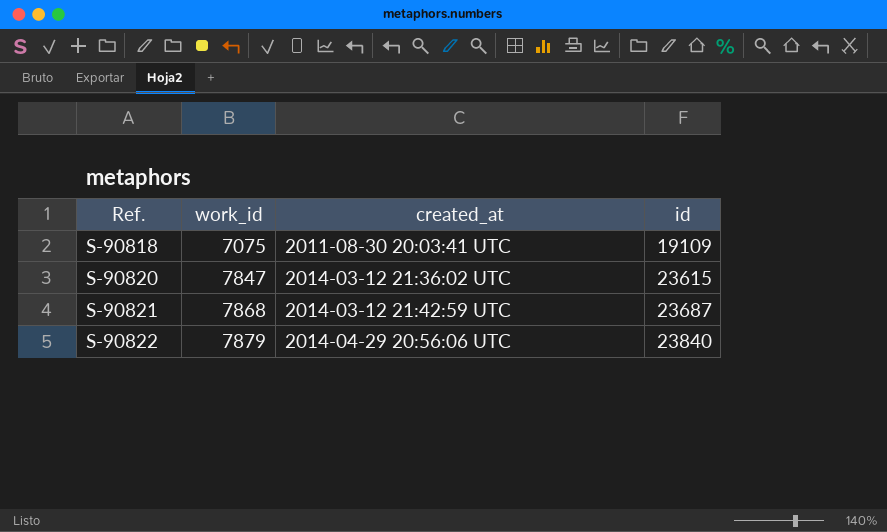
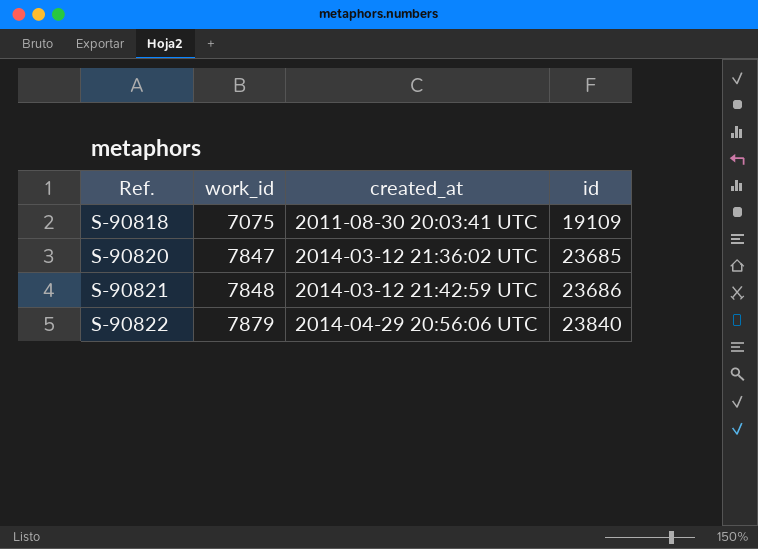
S-90820 | id: 23615 -> 23685
S-90821 | work_id: 7868 -> 7848
S-90821 | id: 23687 -> 23686

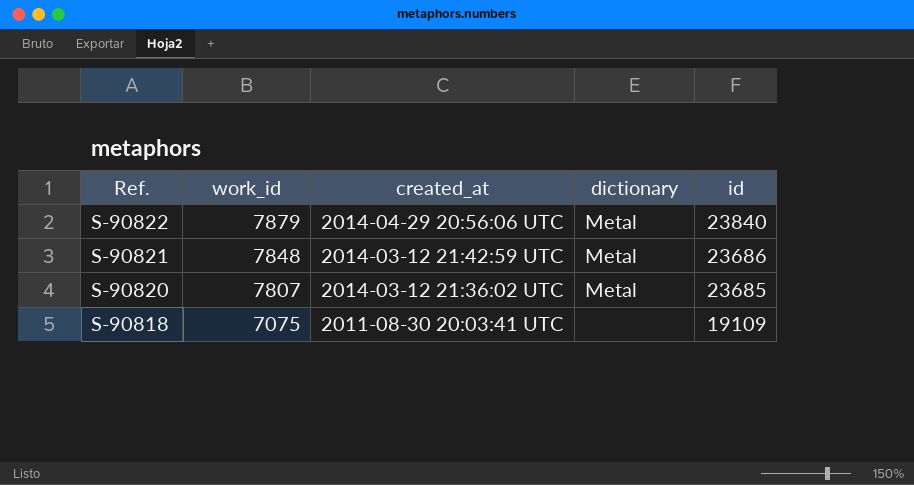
row order: Ref. ascending -> Ref. descending
column dictionary | position: none -> 4
S-90820 | work_id: 7847 -> 7807

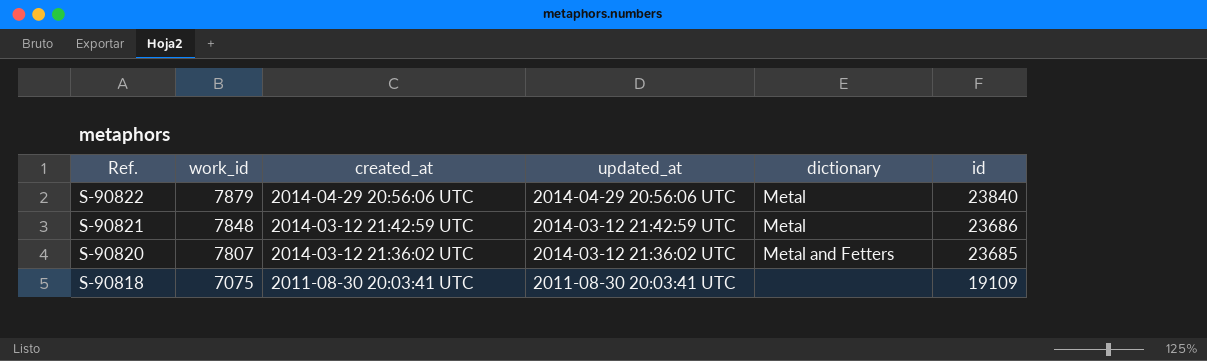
column updated_at | position: none -> 4
S-90820 | dictionary: Metal -> Metal and Fetters

